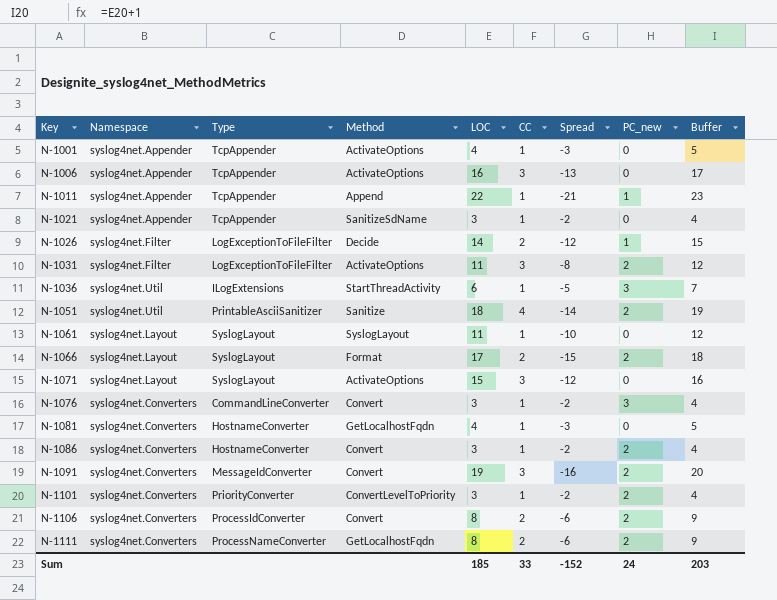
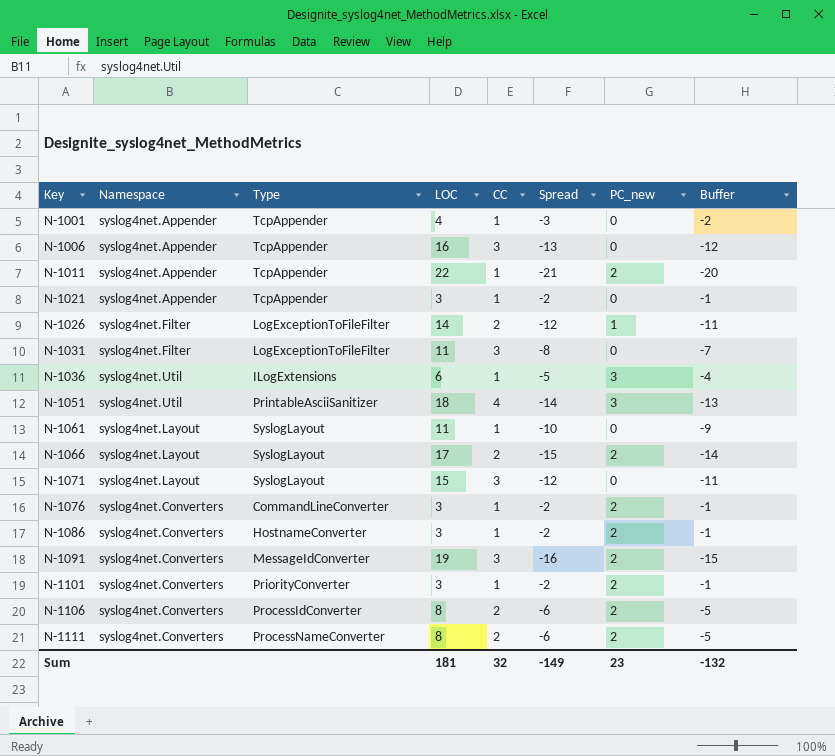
column Method | position: 4 -> none
column Buffer | formula: [LOC] + 1 -> [Spread] + 1
row N-1081: syslog4net.Converters | HostnameConverter | GetLocalhostFqdn | 4 | 1 | -3 | 0 | 5 -> none
N-1011 | PC_new: 1 -> 2
N-1031 | PC_new: 2 -> 0
N-1051 | PC_new: 2 -> 3
N-1076 | PC_new: 3 -> 2
Sum | LOC: 185 -> 181
Sum | CC: 33 -> 32
Sum | Spread: -152 -> -149
Sum | PC_new: 24 -> 23
Sum | Buffer: 203 -> -132

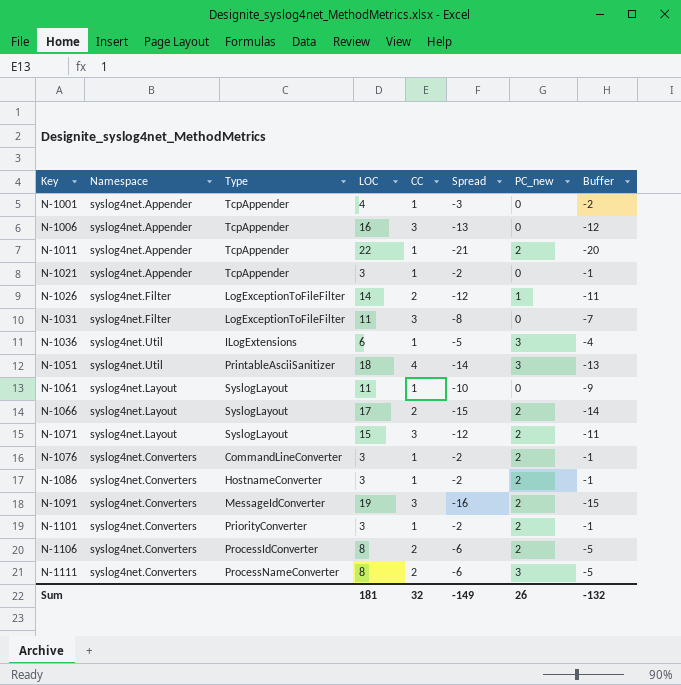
N-1071 | PC_new: 0 -> 2
N-1111 | PC_new: 2 -> 3
Sum | PC_new: 23 -> 26

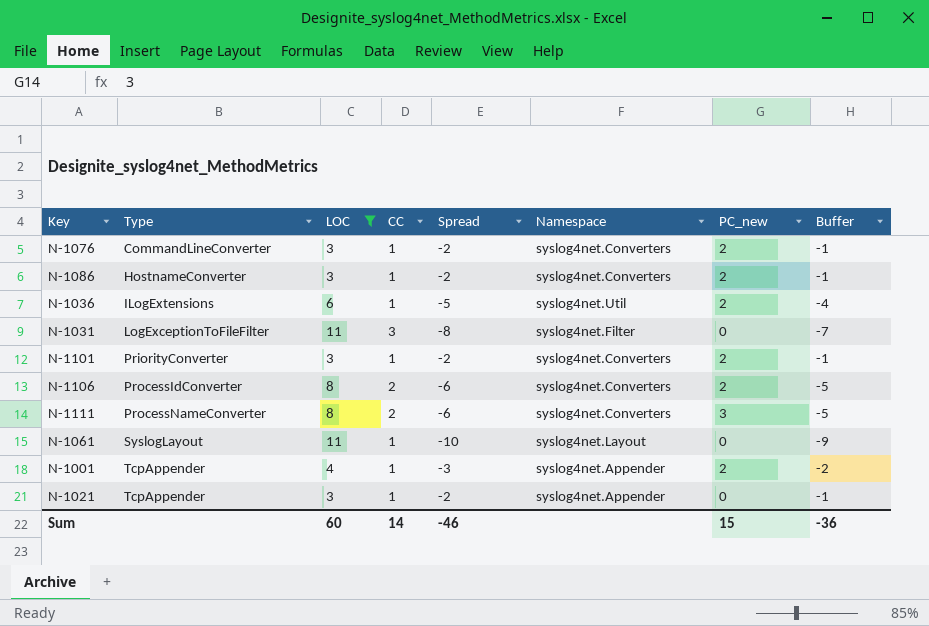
filter: none -> LOC <= 11
row order: Key ascending -> Type ascending
column Namespace | position: 2 -> 6
N-1036 | PC_new: 3 -> 2
N-1001 | PC_new: 0 -> 2
Sum | LOC: 181 -> 60
Sum | CC: 32 -> 14
Sum | Spread: -149 -> -46
Sum | PC_new: 26 -> 15
Sum | Buffer: -132 -> -36

